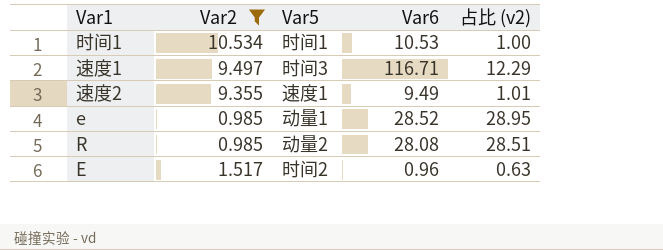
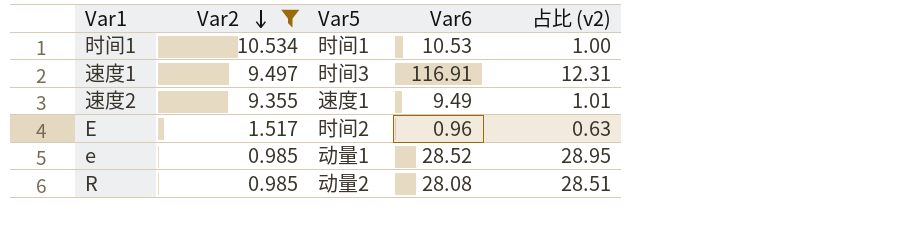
row order: none -> Var2 descending
速度1 | Var6: 116.71 -> 116.91
速度1 | 占比 (v2): 12.29 -> 12.31

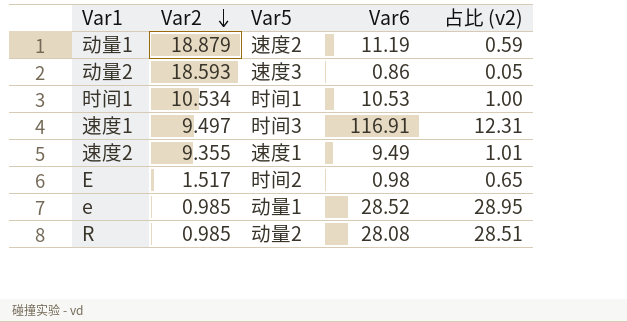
filter: Var2 <= 10.534 -> none
E | Var6: 0.96 -> 0.98
E | 占比 (v2): 0.63 -> 0.65

